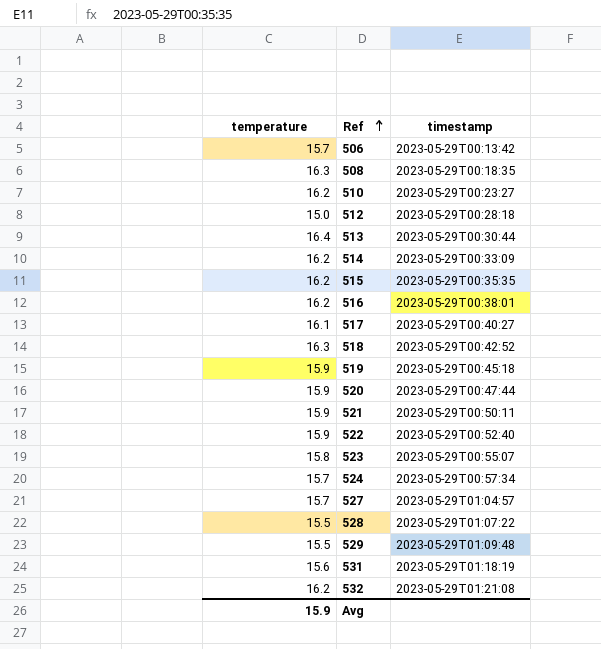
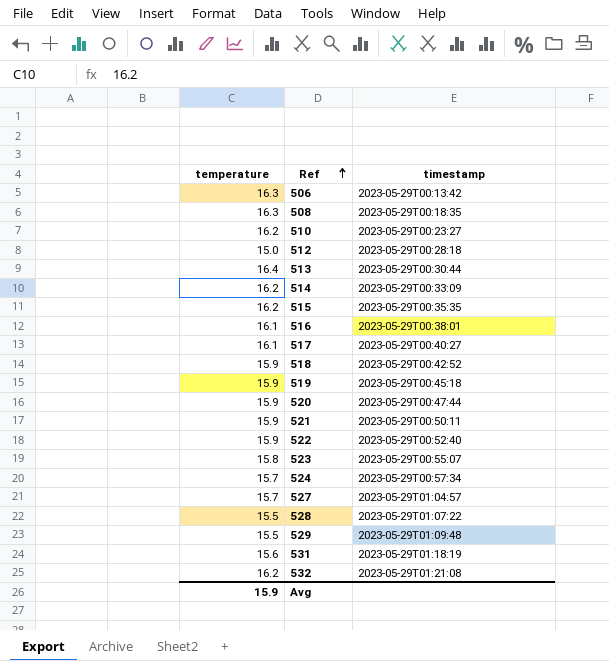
506 | temperature: 15.7 -> 16.3
516 | temperature: 16.2 -> 16.1
518 | temperature: 16.3 -> 15.9

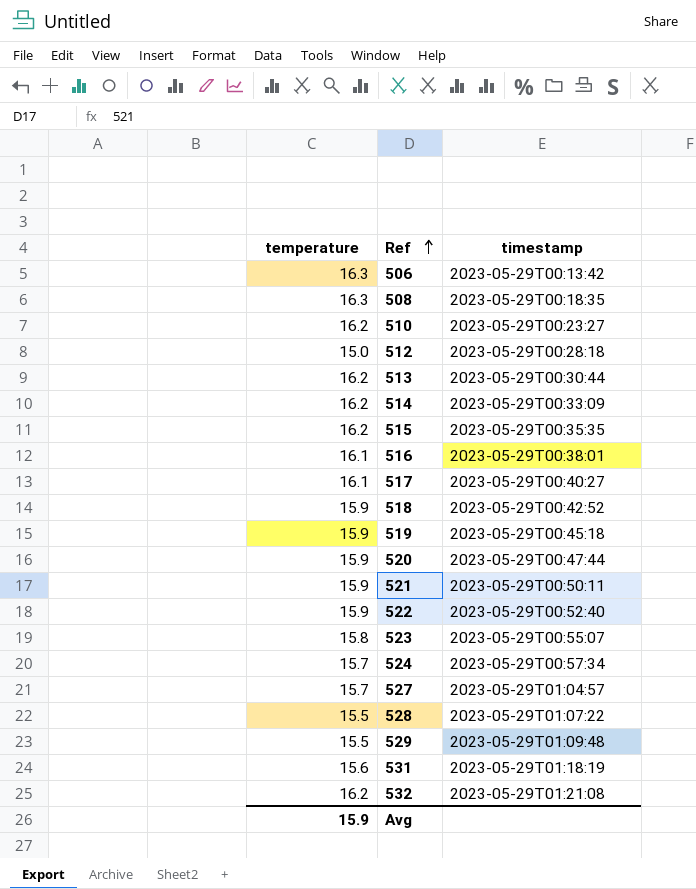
513 | temperature: 16.4 -> 16.2

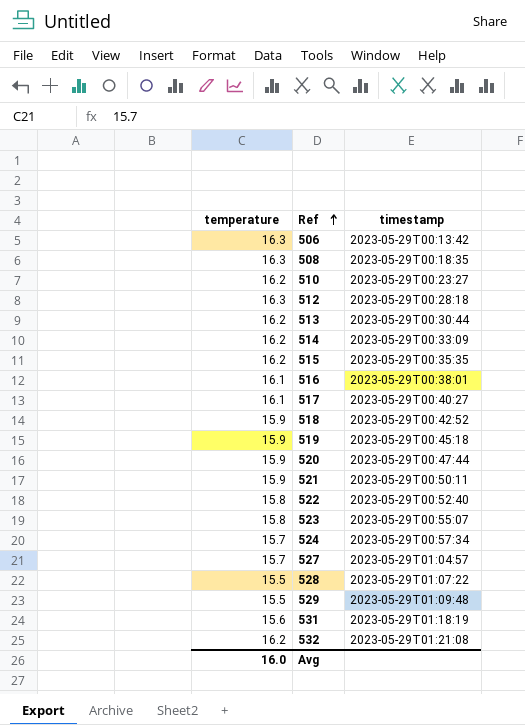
512 | temperature: 15.0 -> 16.3
522 | temperature: 15.9 -> 15.8
Avg | temperature: 15.9 -> 16.0

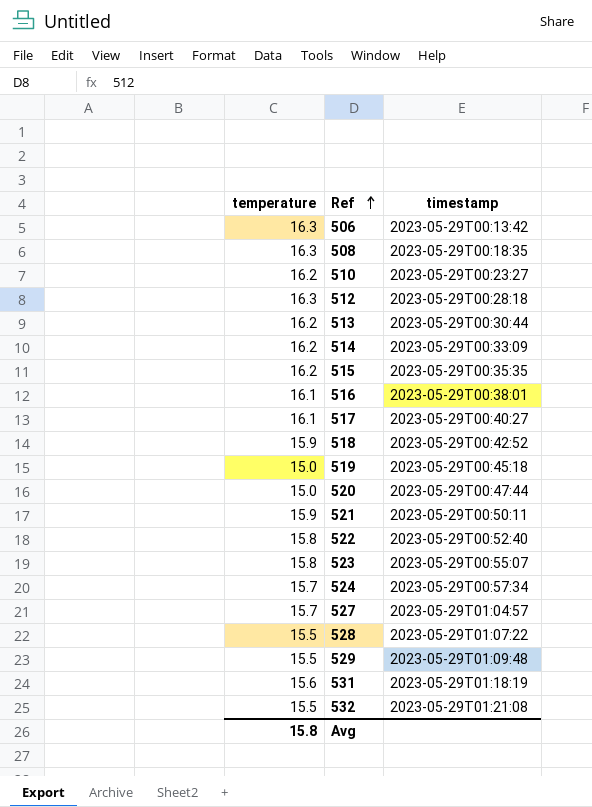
519 | temperature: 15.9 -> 15.0
520 | temperature: 15.9 -> 15.0
532 | temperature: 16.2 -> 15.5
Avg | temperature: 16.0 -> 15.8

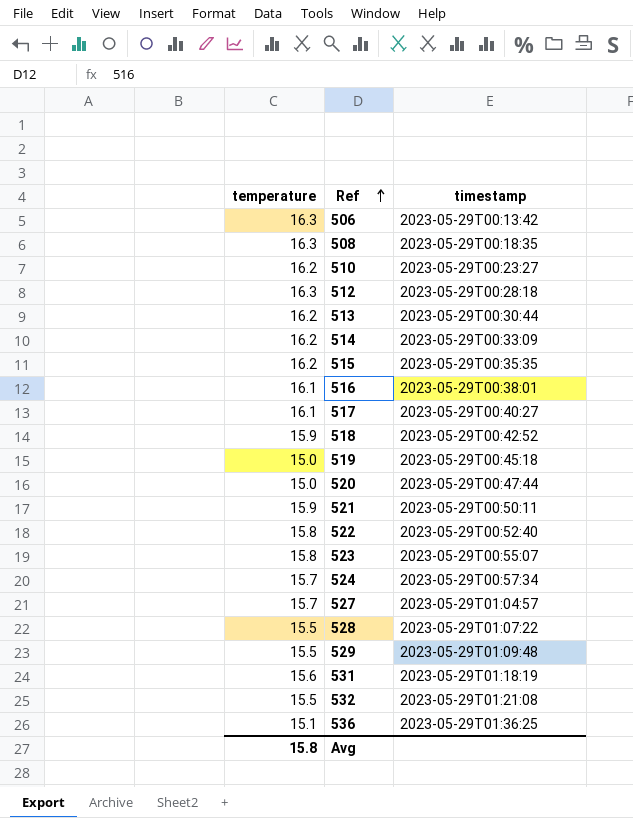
row 536: none -> 15.1 | 2023-05-29T01:36:25

